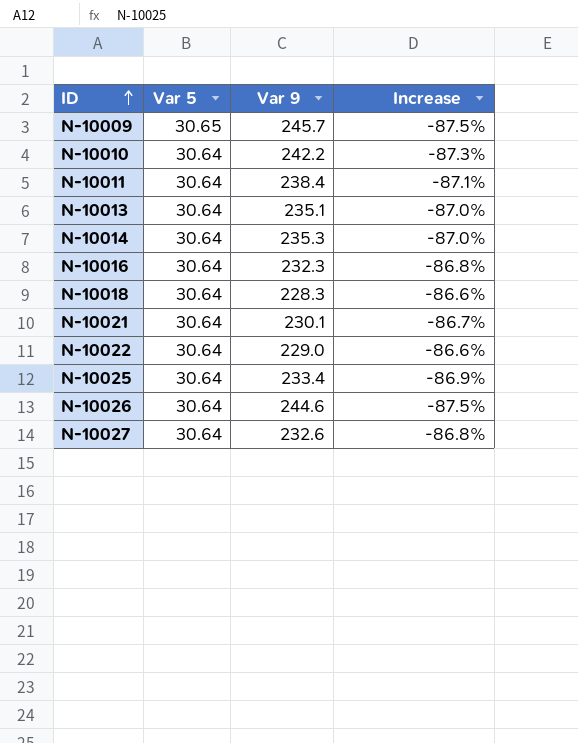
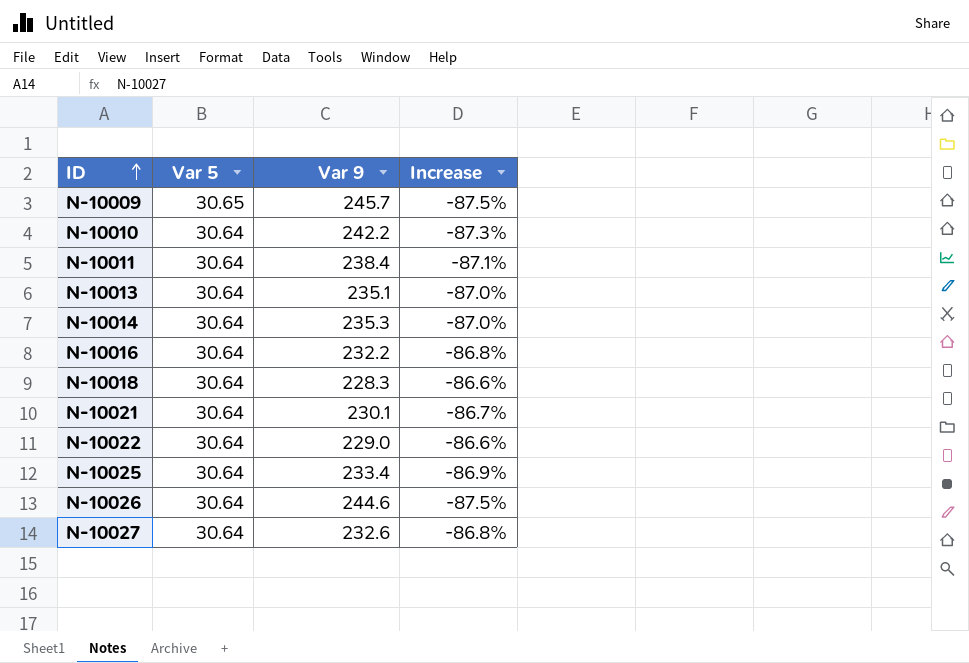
N-10016 | Var 9: 232.3 -> 232.2

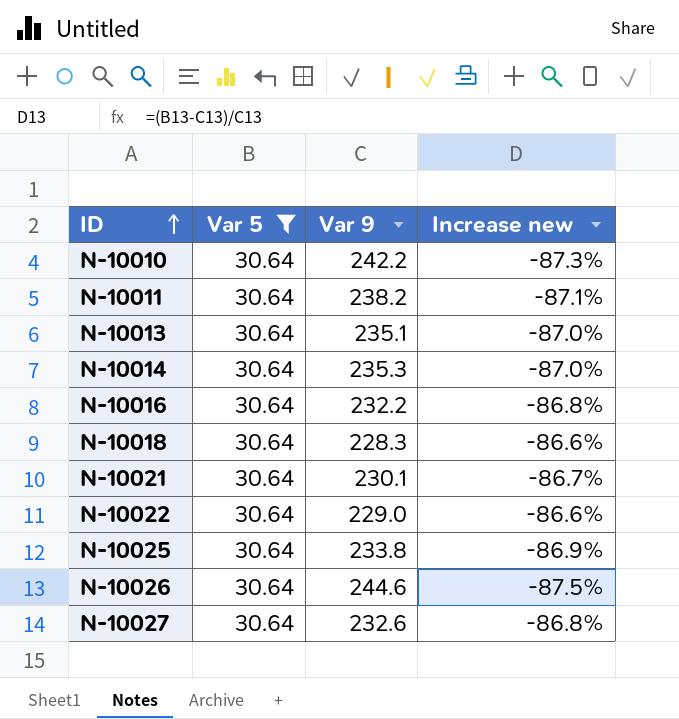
filter: none -> Var 5 = 30.64
column name: Increase -> Increase new
N-10011 | Var 9: 238.4 -> 238.2
N-10025 | Var 9: 233.4 -> 233.8

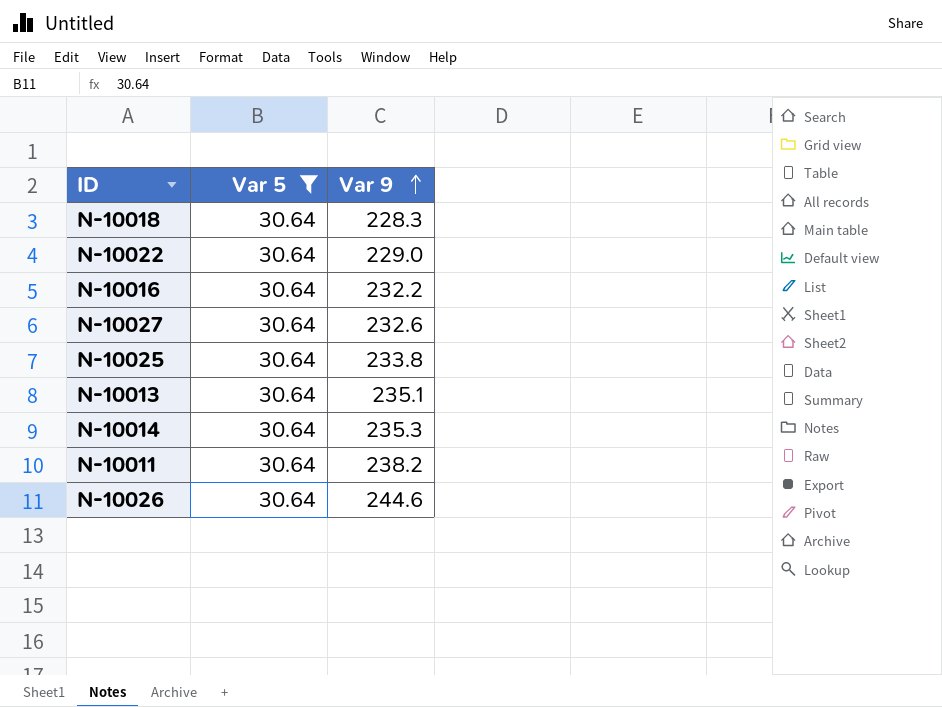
row order: ID ascending -> Var 9 ascending
column Increase new | formula: ([Var 5] - [Var 9]) / [Var 9] -> none
row N-10010: 30.64 | 242.2 | -87.3% -> none
row N-10021: 30.64 | 230.1 | -86.7% -> none

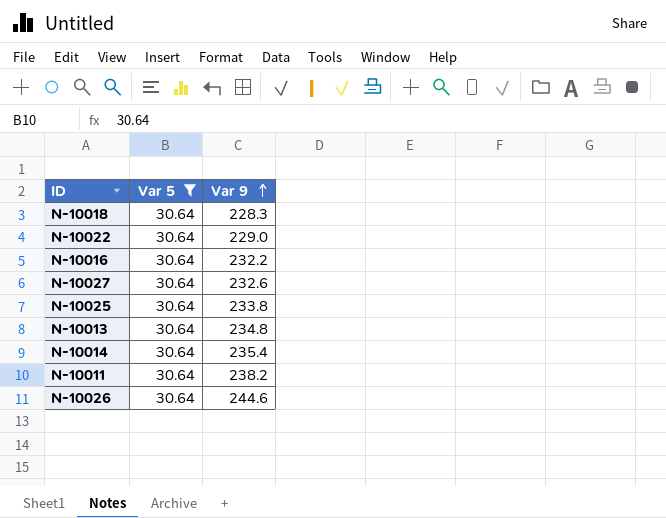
N-10013 | Var 9: 235.1 -> 234.8
N-10014 | Var 9: 235.3 -> 235.4

